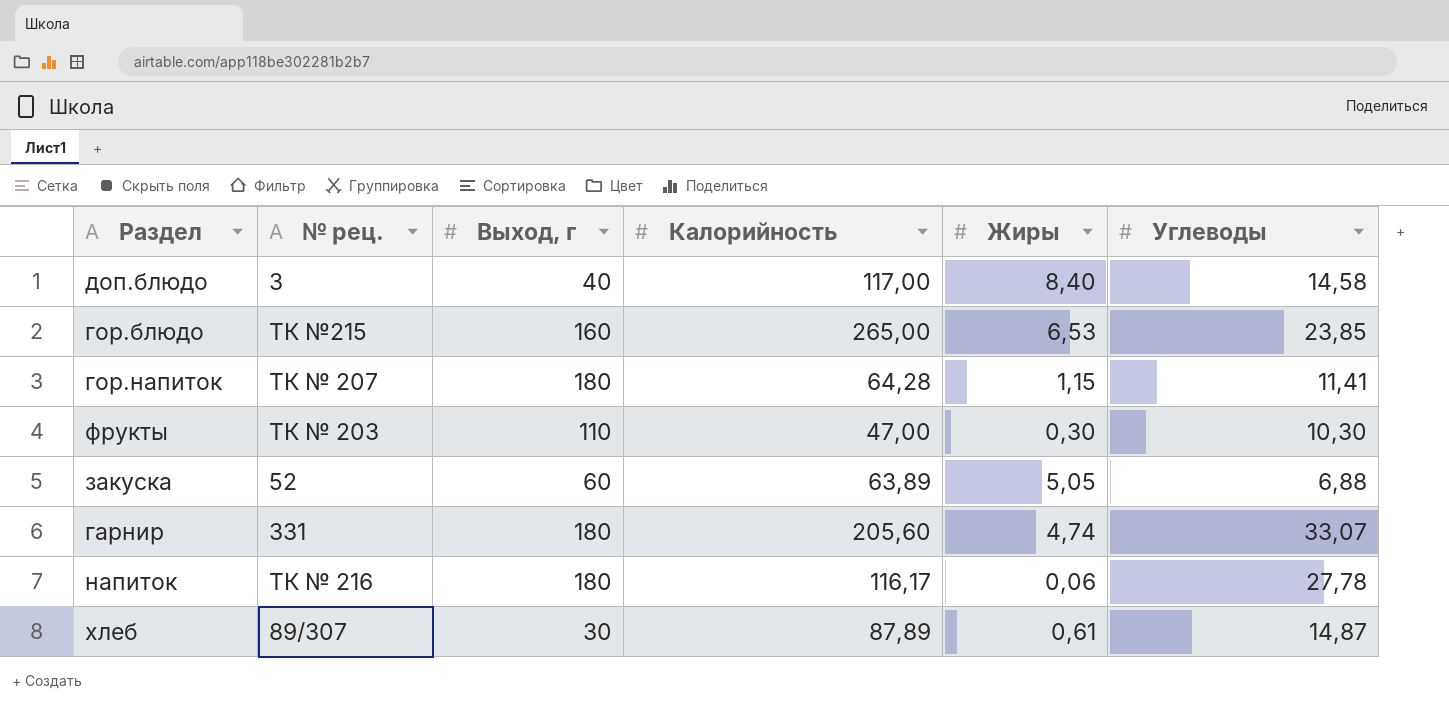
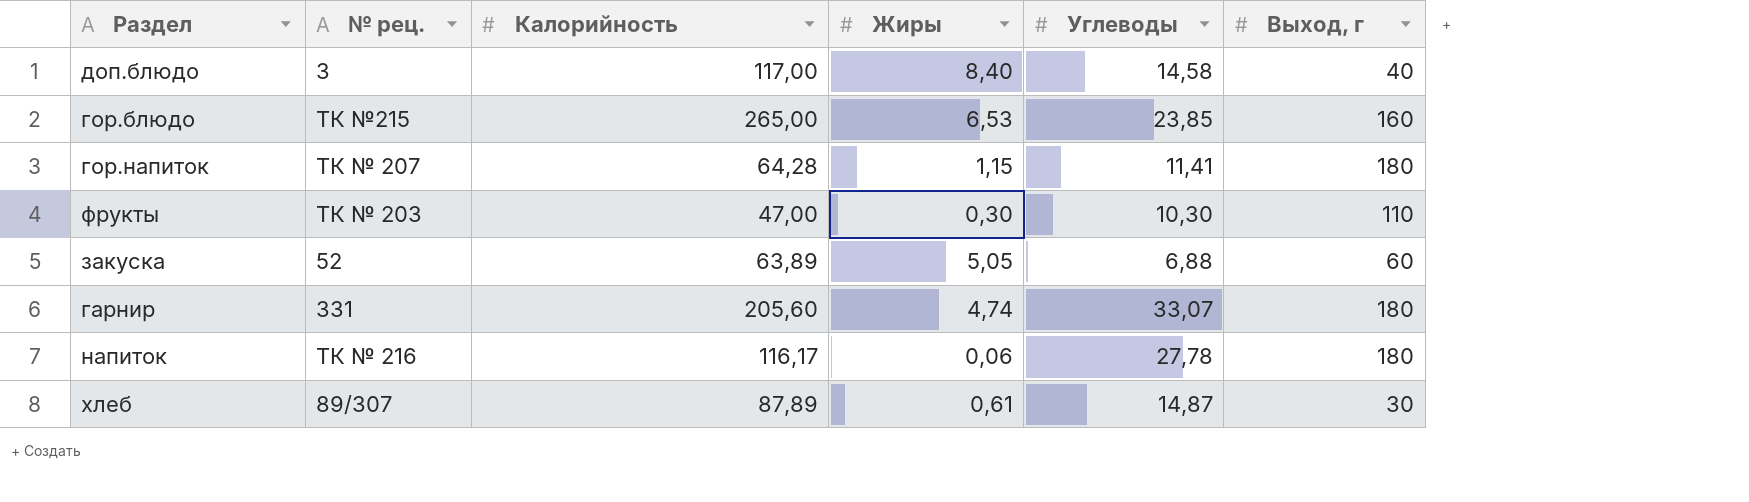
column Выход, г | position: 3 -> 6

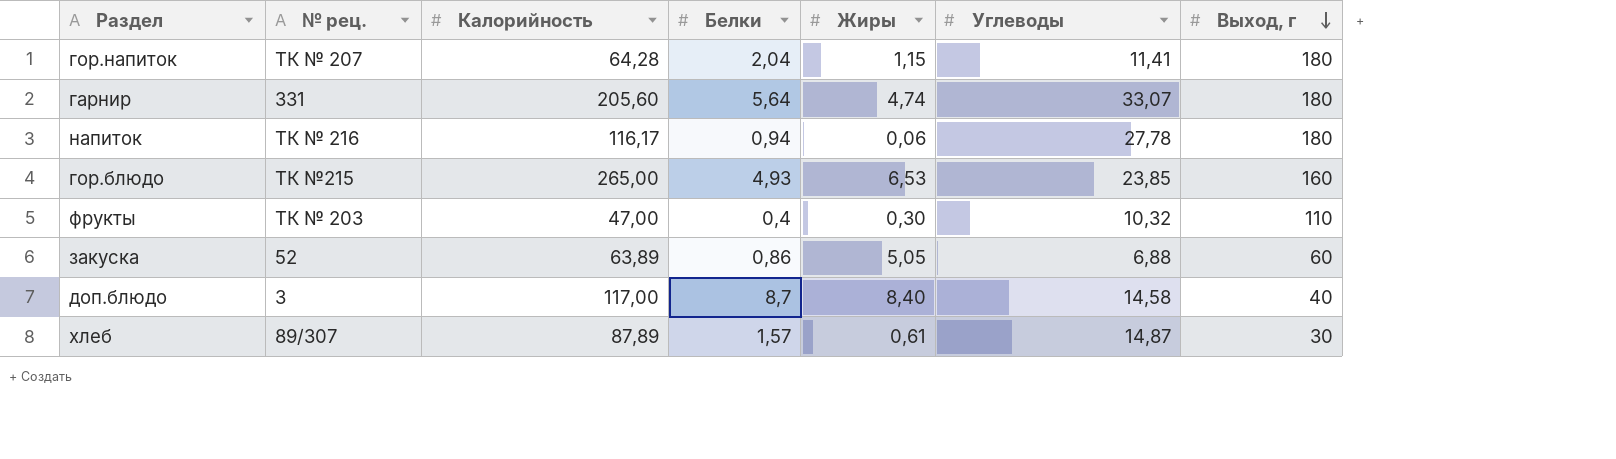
row order: none -> Выход, г descending
column Белки | position: none -> 4
фрукты | Углеводы: 10,30 -> 10,32

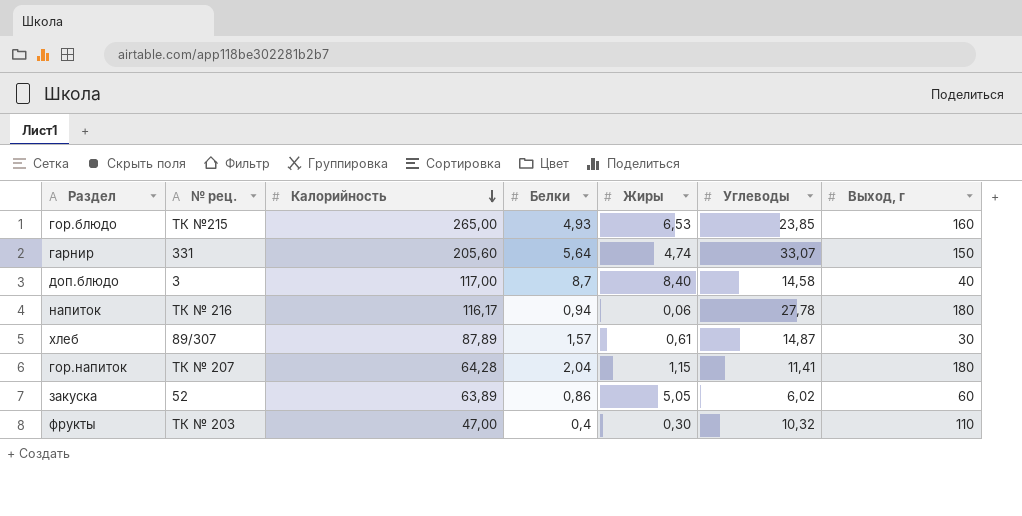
row order: Выход, г descending -> Калорийность descending
гарнир | Выход, г: 180 -> 150
закуска | Углеводы: 6,88 -> 6,02

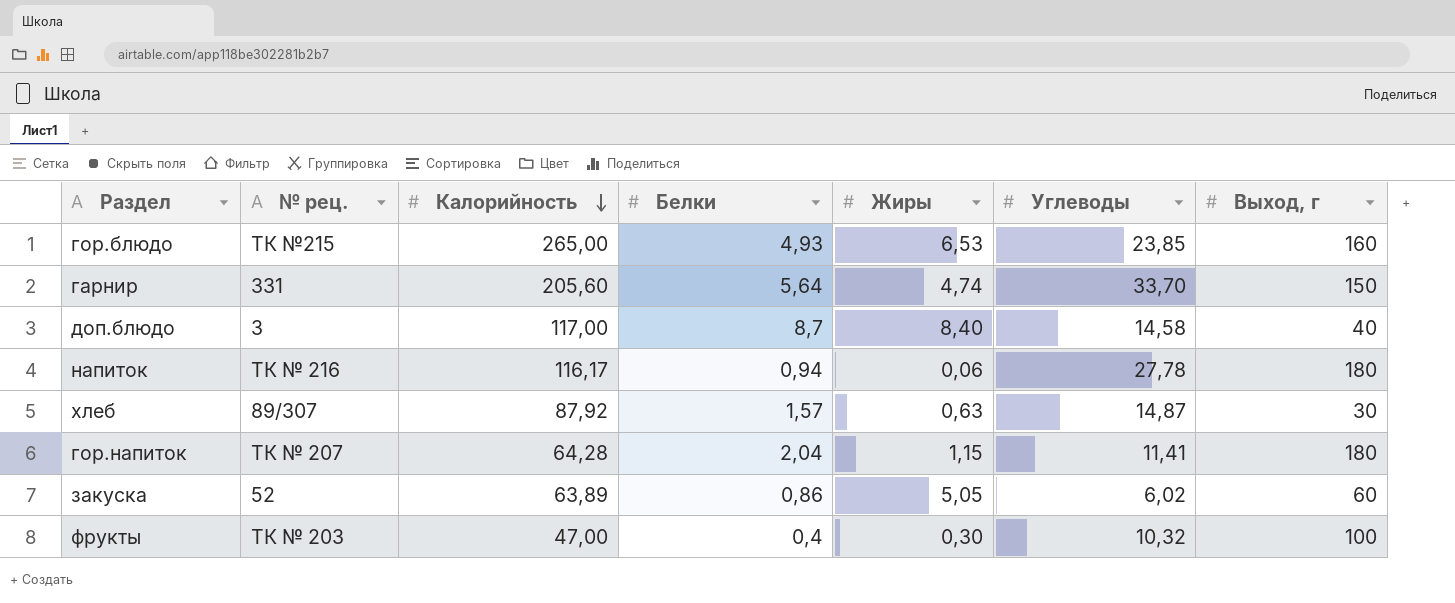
гарнир | Углеводы: 33,07 -> 33,70
хлеб | Калорийность: 87,89 -> 87,92
хлеб | Жиры: 0,61 -> 0,63
фрукты | Выход, г: 110 -> 100

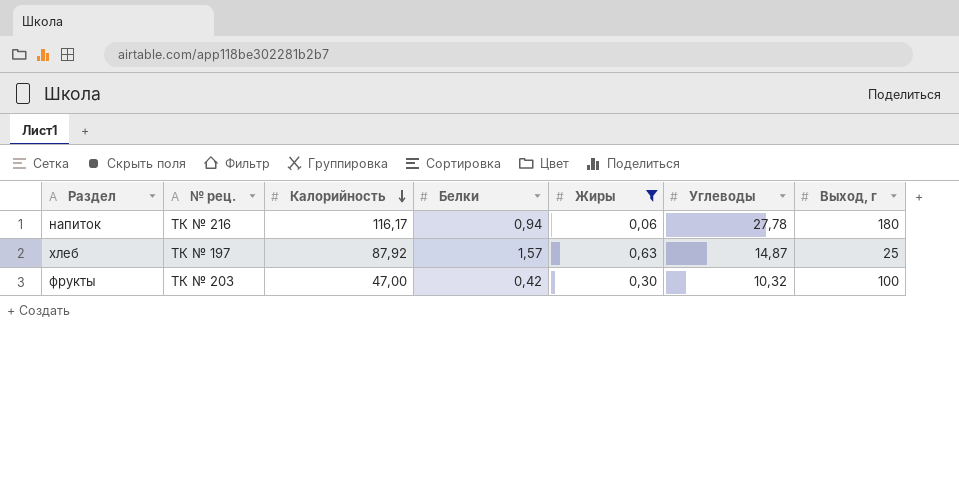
filter: none -> Жиры <= 0,63
хлеб | № рец.: 89/307 -> ТК № 197
хлеб | Выход, г: 30 -> 25
фрукты | Белки: 0,4 -> 0,42

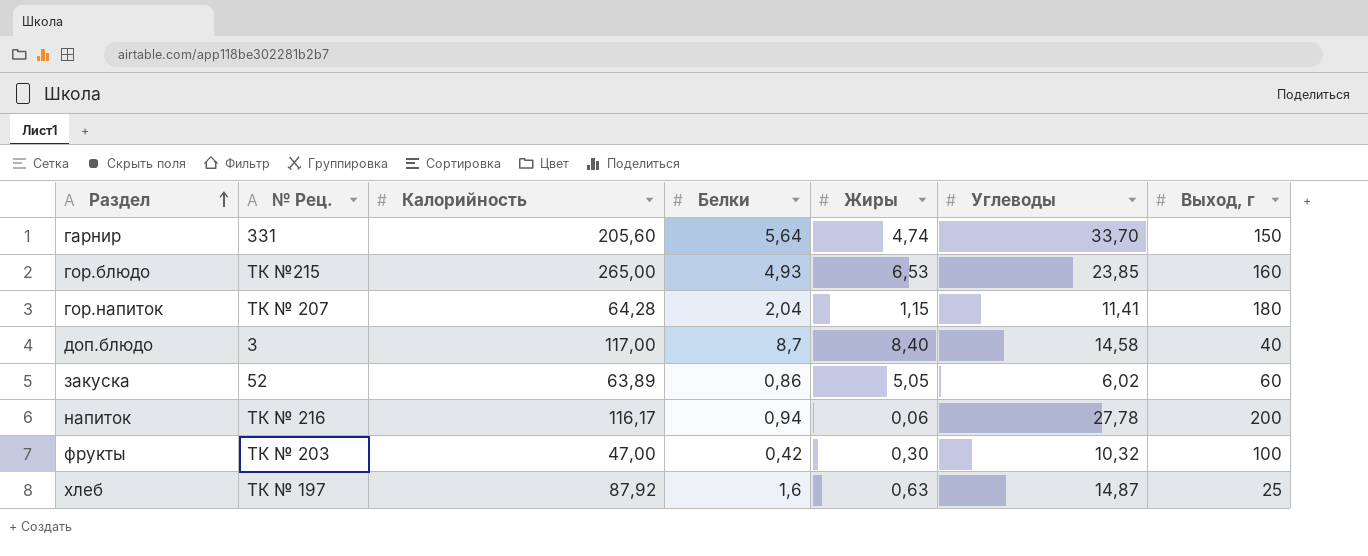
filter: Жиры <= 0,63 -> none
row order: Калорийность descending -> Раздел ascending
column name: № рец. -> № Рец.
напиток | Выход, г: 180 -> 200
хлеб | Белки: 1,57 -> 1,6

